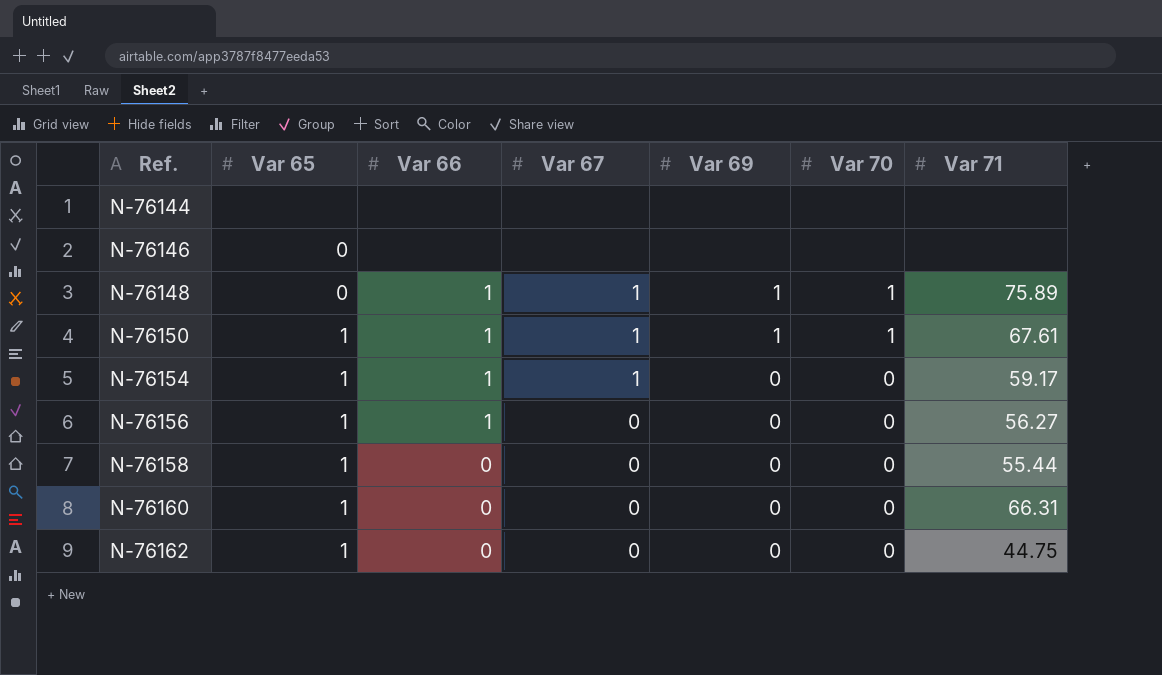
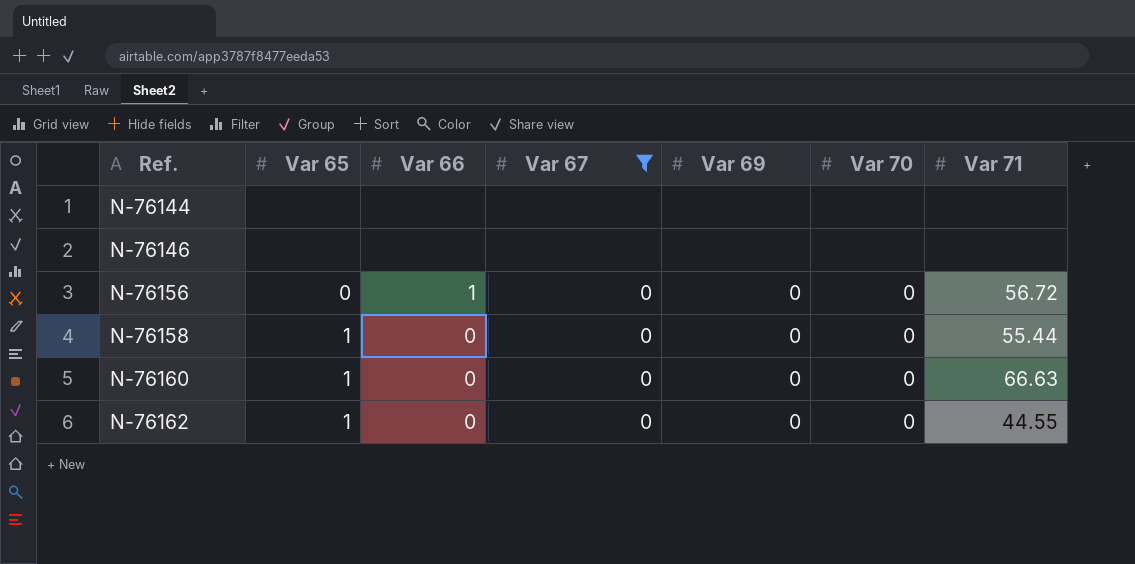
filter: none -> Var 67 != 1
N-76146 | Var 65: 0 -> none
N-76156 | Var 65: 1 -> 0
N-76156 | Var 71: 56.27 -> 56.72
N-76160 | Var 71: 66.31 -> 66.63
N-76162 | Var 71: 44.75 -> 44.55

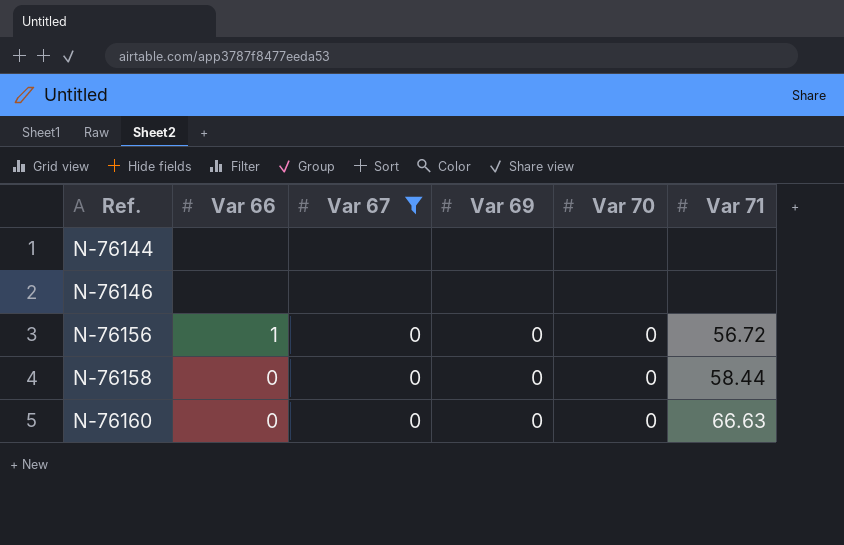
column Var 65 | position: 2 -> none
row N-76162: 1 | 0 | 0 | 0 | 0 | 44.55 -> none
N-76158 | Var 71: 55.44 -> 58.44

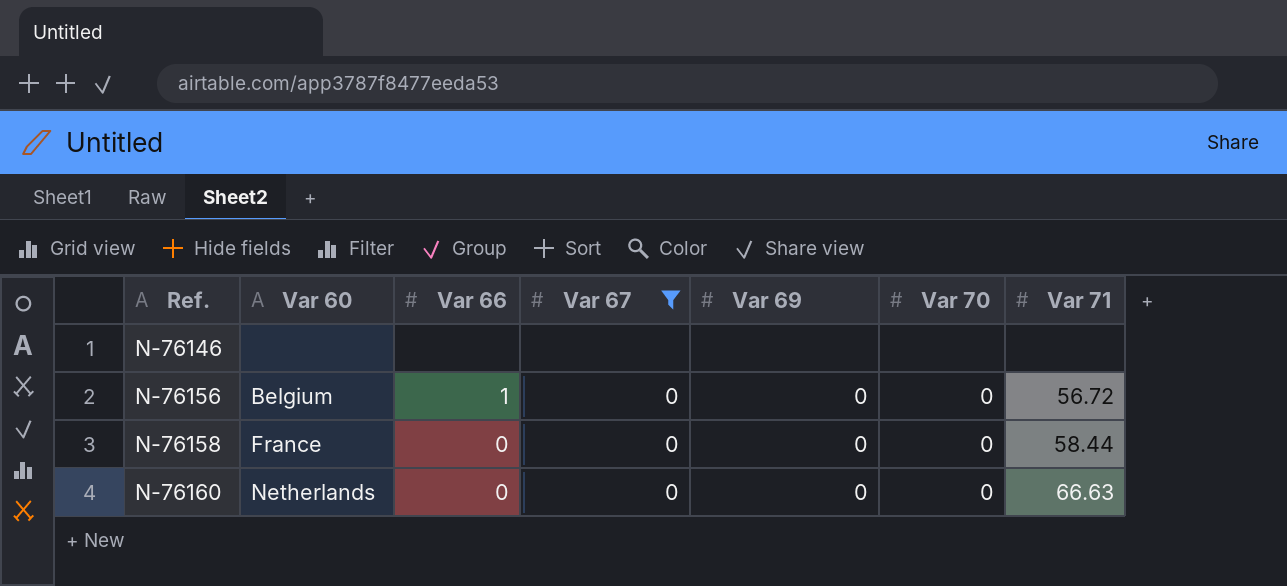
column Var 60 | position: none -> 2
row N-76144: none | none | none | none | none -> none

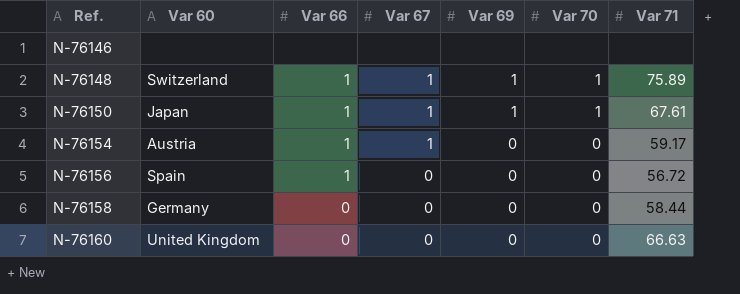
filter: Var 67 != 1 -> none
N-76156 | Var 60: Belgium -> Spain
N-76158 | Var 60: France -> Germany
N-76160 | Var 60: Netherlands -> United Kingdom

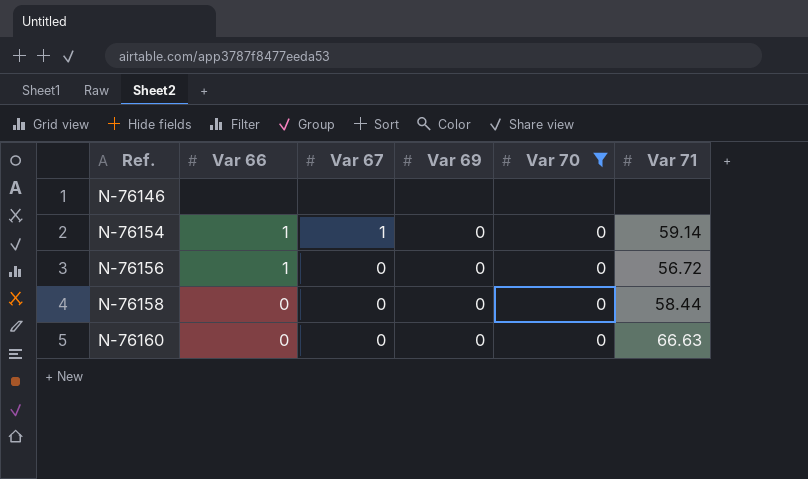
filter: none -> Var 70 != 1
column Var 60 | position: 2 -> none
N-76154 | Var 71: 59.17 -> 59.14

